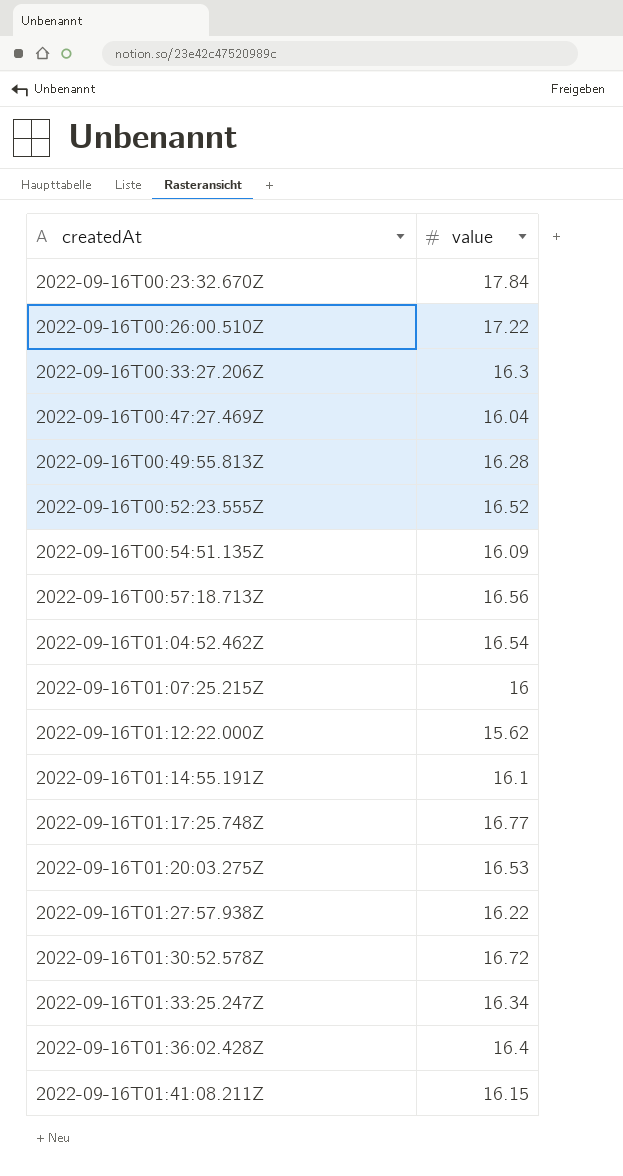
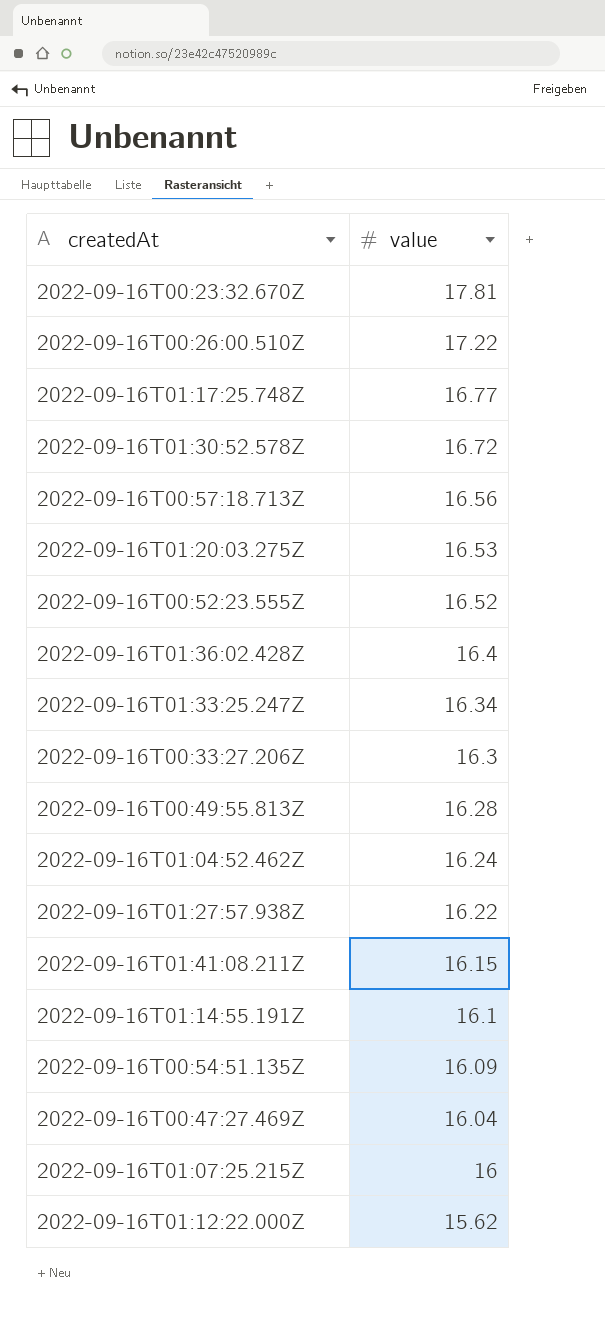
row order: createdAt ascending -> value descending
2022-09-16T00:23:32.670Z | value: 17.84 -> 17.81
2022-09-16T01:04:52.462Z | value: 16.54 -> 16.24

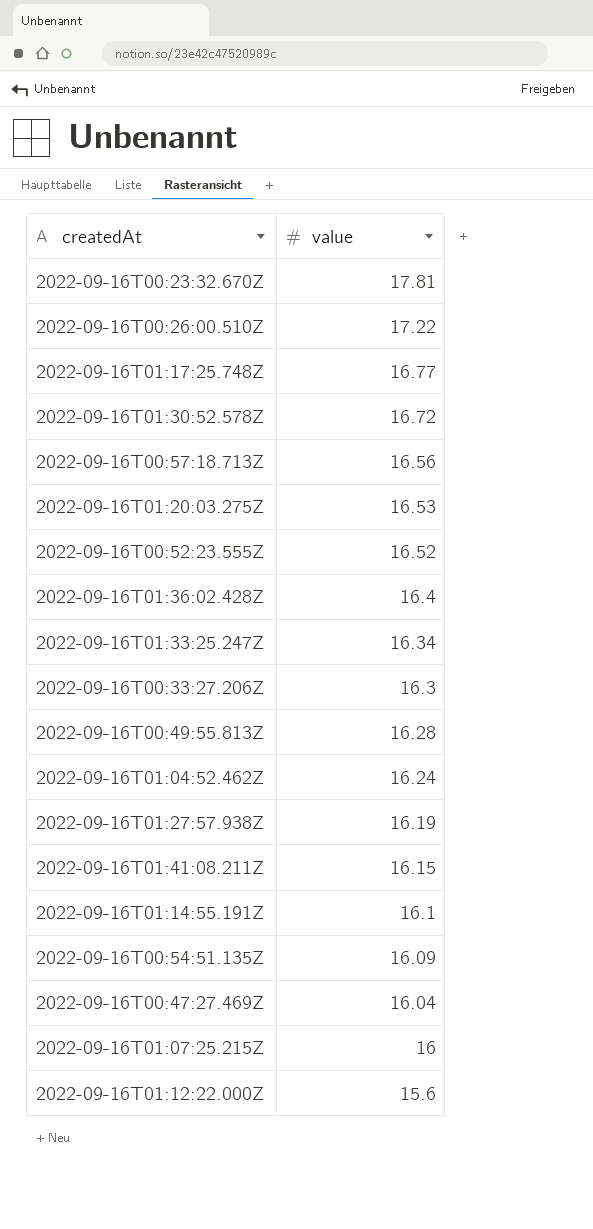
2022-09-16T01:27:57.938Z | value: 16.22 -> 16.19
2022-09-16T01:12:22.000Z | value: 15.62 -> 15.6

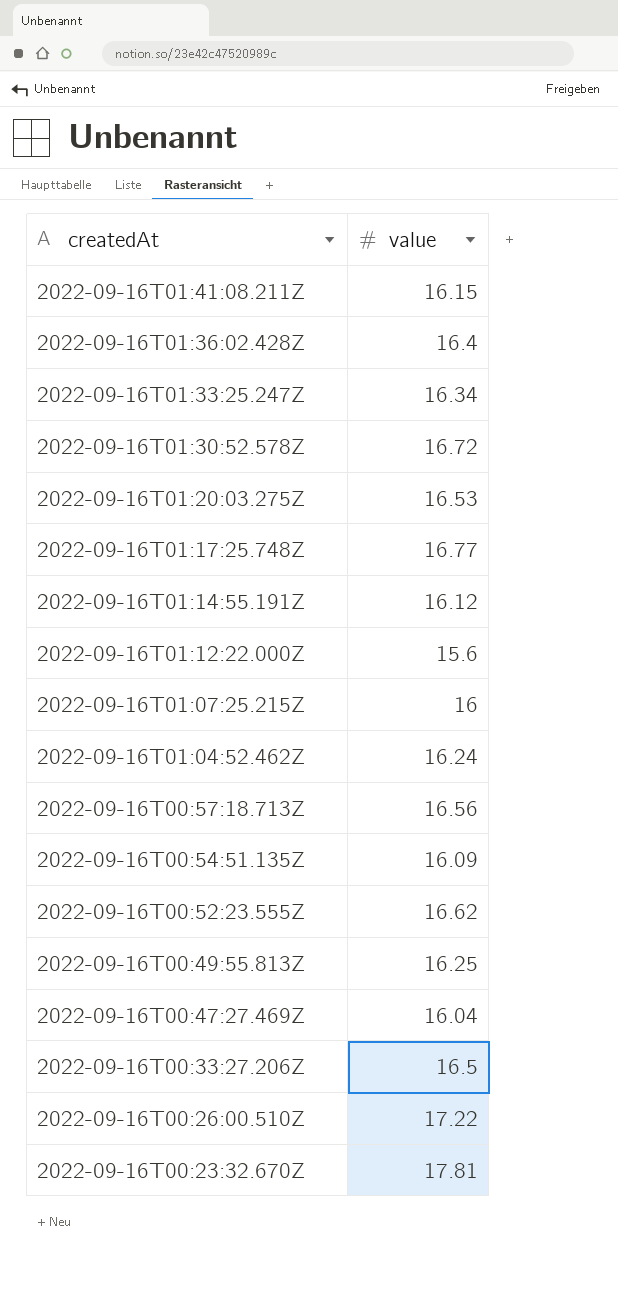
row order: value descending -> createdAt descending
row 2022-09-16T01:27:57.938Z: 16.19 -> none
2022-09-16T01:14:55.191Z | value: 16.1 -> 16.12
2022-09-16T00:52:23.555Z | value: 16.52 -> 16.62
2022-09-16T00:49:55.813Z | value: 16.28 -> 16.25
2022-09-16T00:33:27.206Z | value: 16.3 -> 16.5

